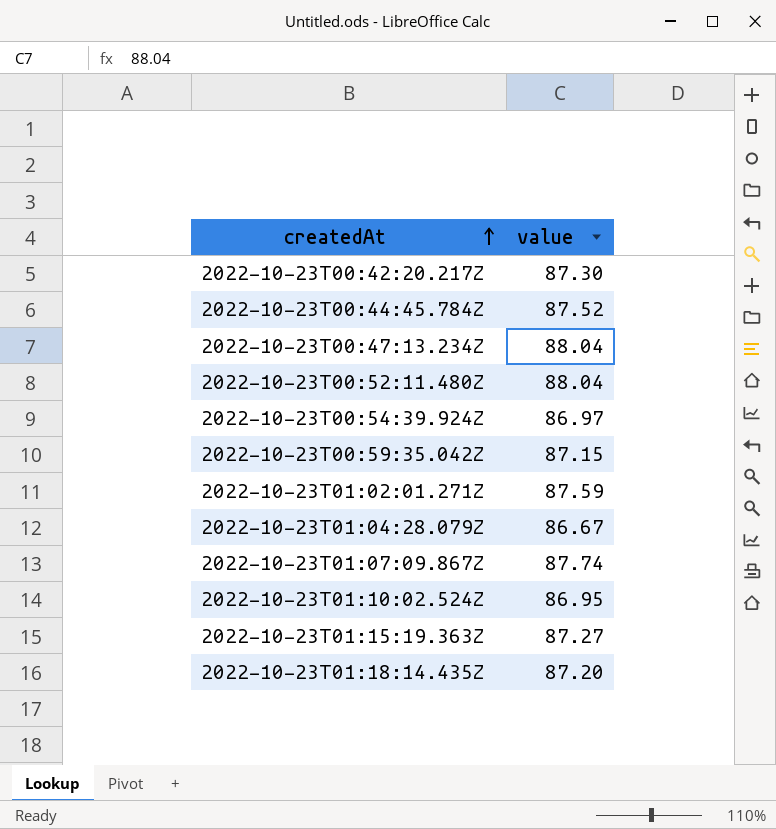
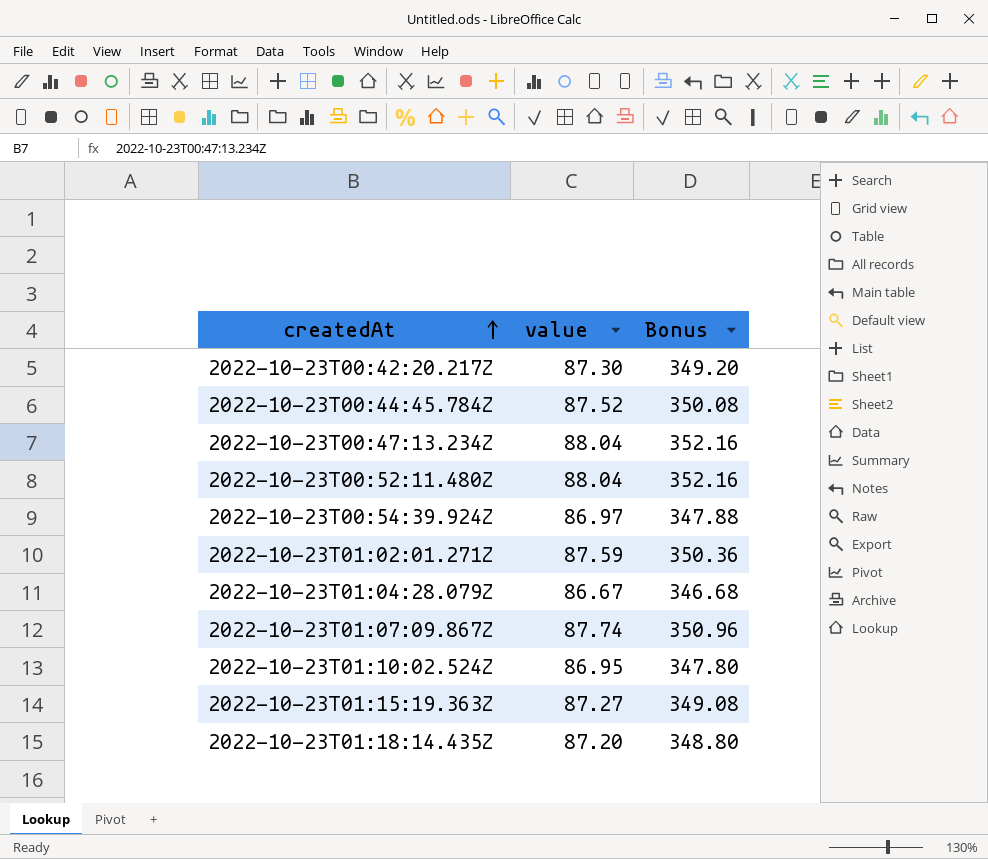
column Bonus | formula: none -> [value] * 4
row 2022-10-23T00:59:35.042Z: 87.15 -> none

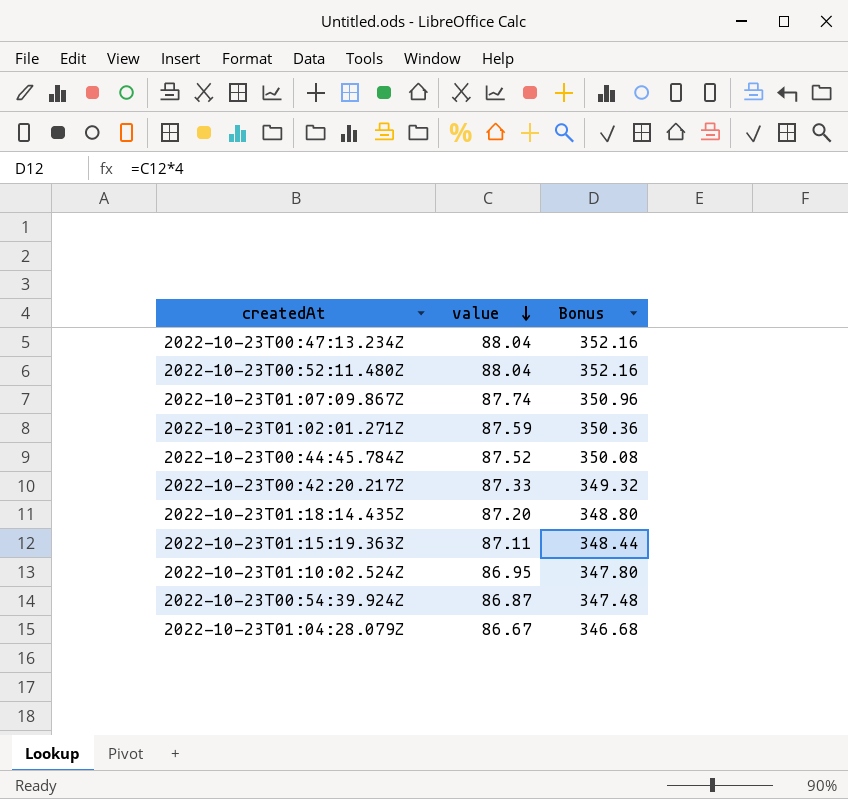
row order: createdAt ascending -> value descending
2022-10-23T00:42:20.217Z | value: 87.30 -> 87.33
2022-10-23T00:42:20.217Z | Bonus: 349.20 -> 349.32
2022-10-23T01:15:19.363Z | value: 87.27 -> 87.11
2022-10-23T01:15:19.363Z | Bonus: 349.08 -> 348.44
2022-10-23T00:54:39.924Z | value: 86.97 -> 86.87
2022-10-23T00:54:39.924Z | Bonus: 347.88 -> 347.48

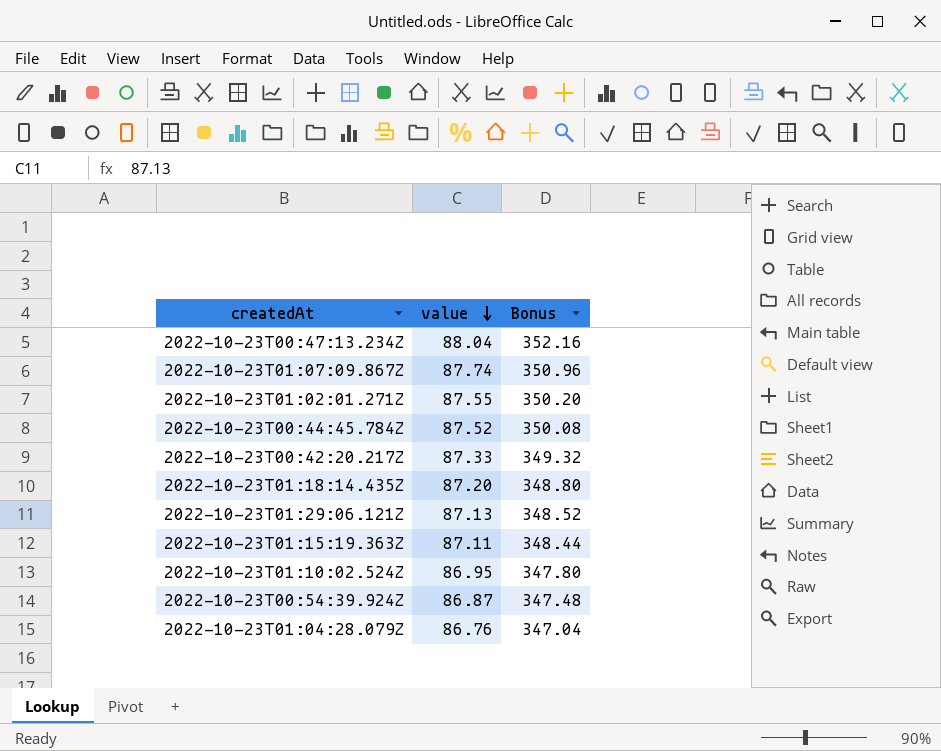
row 2022-10-23T00:52:11.480Z: 88.04 | 352.16 -> none
2022-10-23T01:02:01.271Z | value: 87.59 -> 87.55
2022-10-23T01:02:01.271Z | Bonus: 350.36 -> 350.20
row 2022-10-23T01:29:06.121Z: none -> 87.13 | 348.52
2022-10-23T01:04:28.079Z | value: 86.67 -> 86.76
2022-10-23T01:04:28.079Z | Bonus: 346.68 -> 347.04

